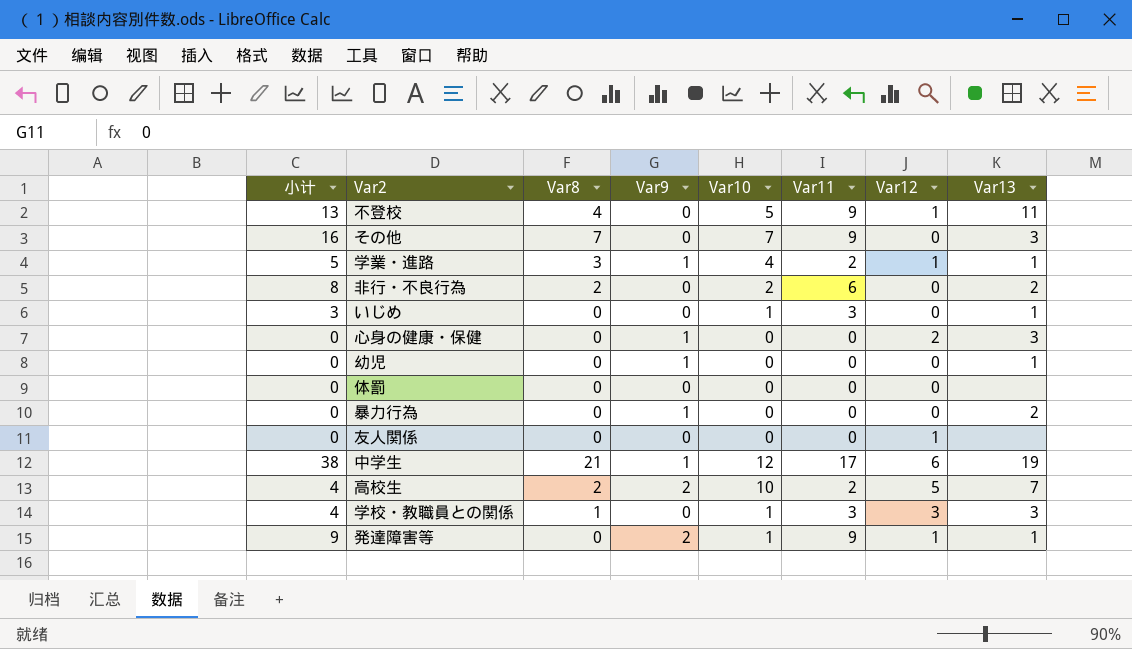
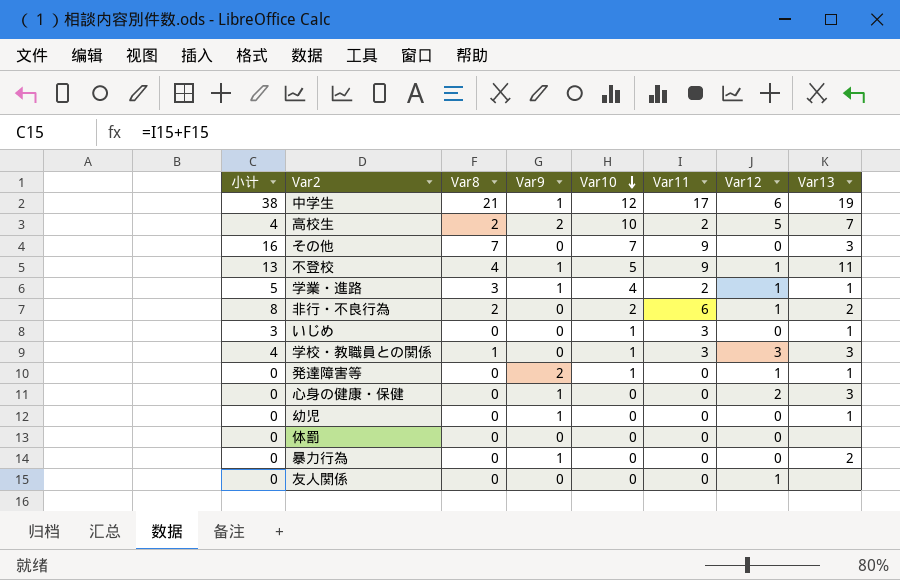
row order: none -> Var10 descending
不登校 | Var9: 0 -> 1
非行・不良行為 | Var12: 0 -> 1
発達障害等 | 小计: 9 -> 0
発達障害等 | Var11: 9 -> 0

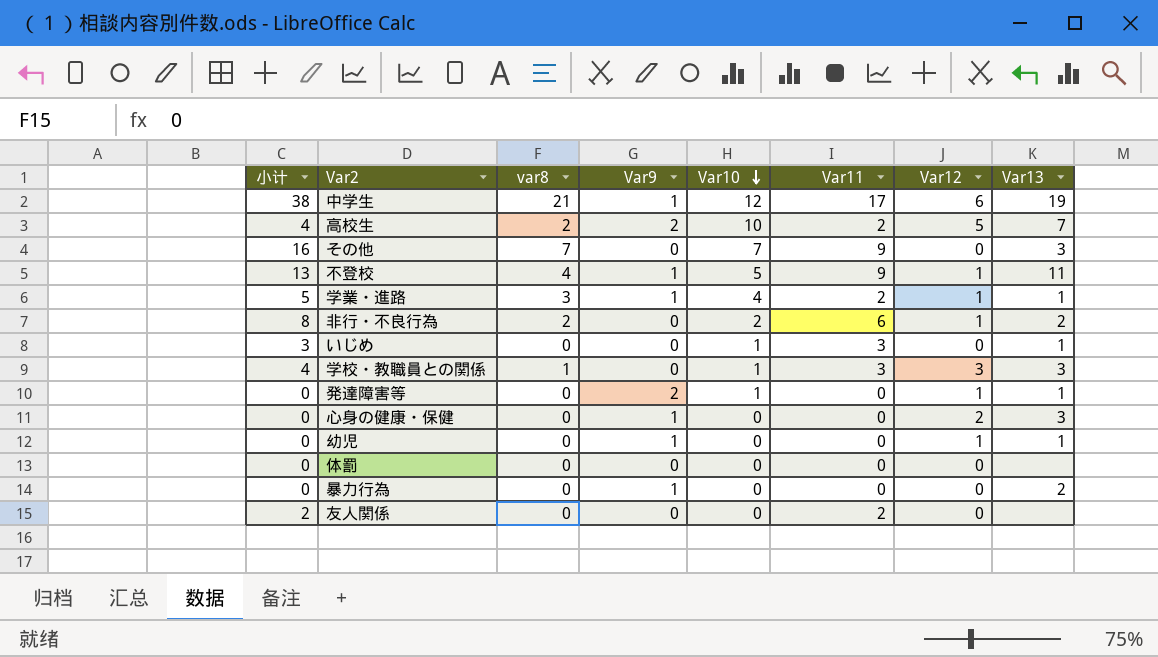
column name: Var8 -> var8
幼児 | Var12: 0 -> 1
友人関係 | 小计: 0 -> 2
友人関係 | Var11: 0 -> 2
友人関係 | Var12: 1 -> 0

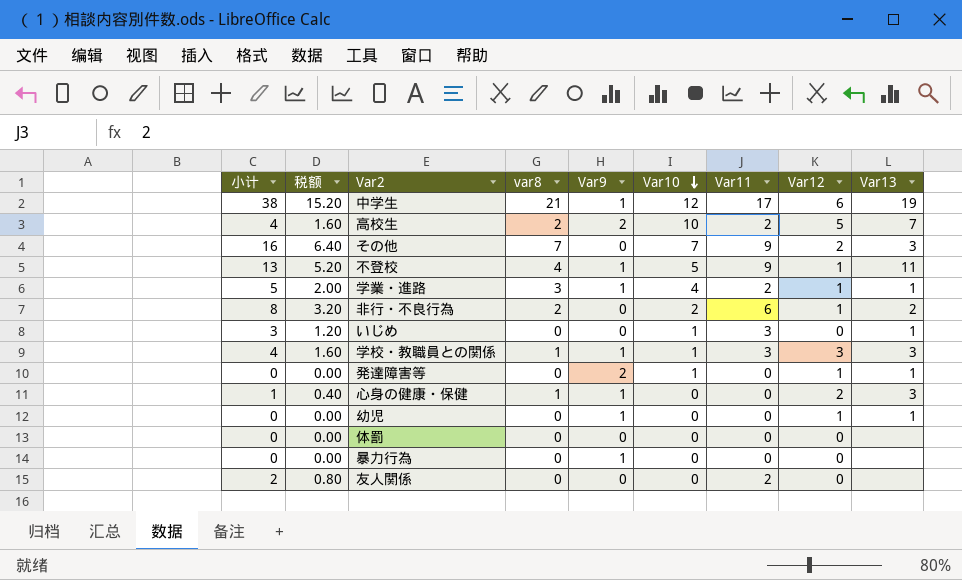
column 税额 | formula: none -> [小计] * 0.4
その他 | Var12: 0 -> 2
学校・教職員との関係 | Var9: 0 -> 1
心身の健康・保健 | 小计: 0 -> 1
心身の健康・保健 | var8: 0 -> 1
暴力行為 | Var13: 2 -> none

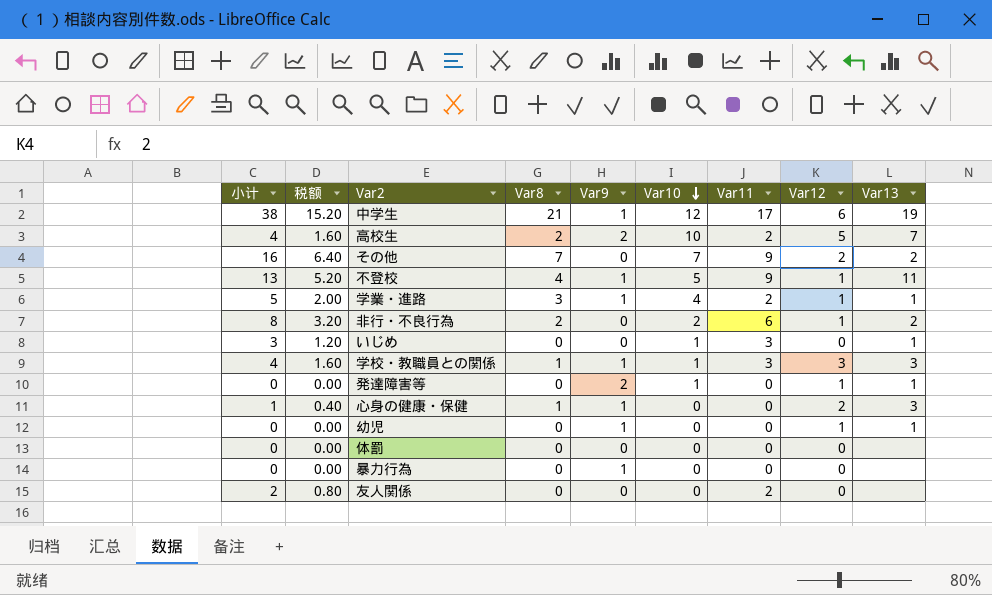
column name: var8 -> Var8
その他 | Var13: 3 -> 2

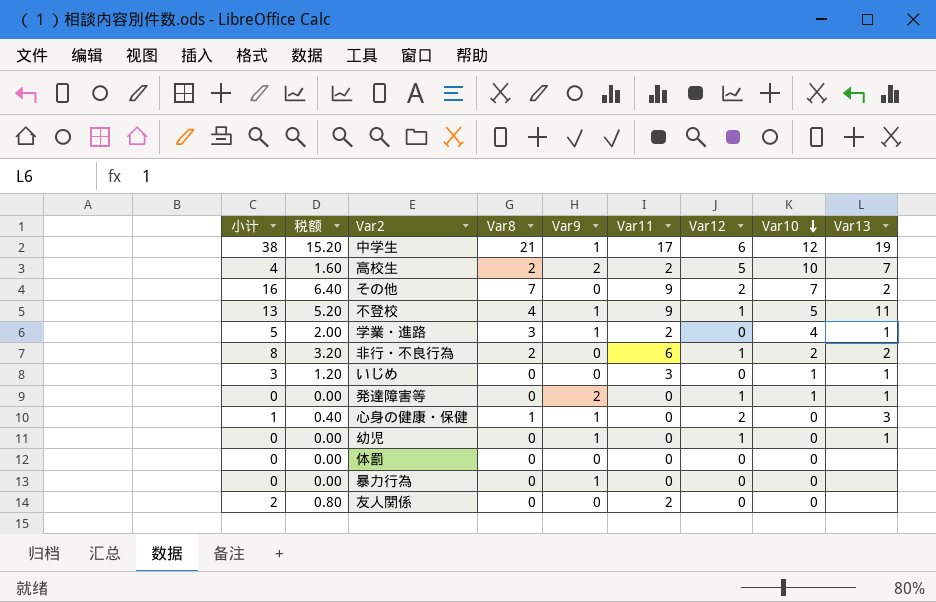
column Var10 | position: 6 -> 8
row 学校・教職員との関係: 4 | 1.60 | 1 | 1 | 1 | 3 | 3 | 3 -> none
学業・進路 | Var12: 1 -> 0

